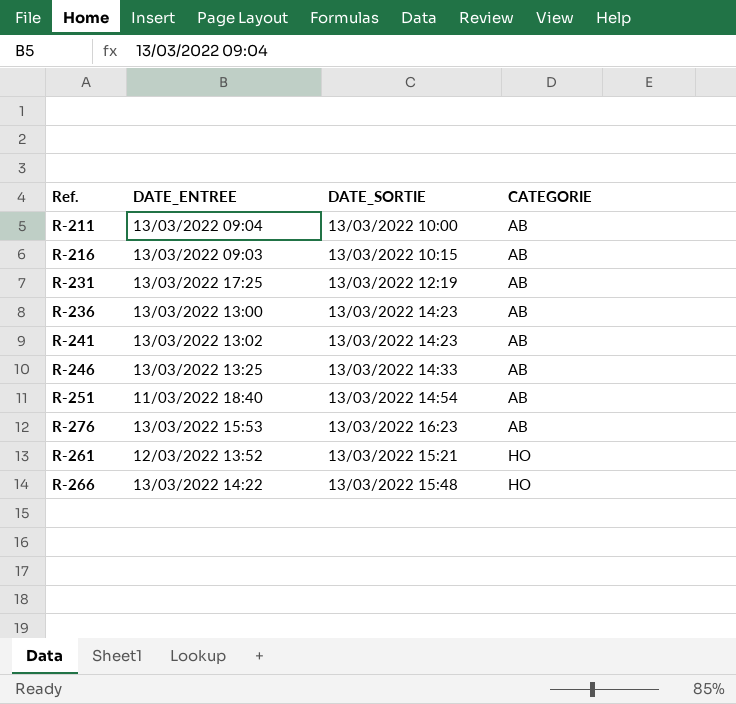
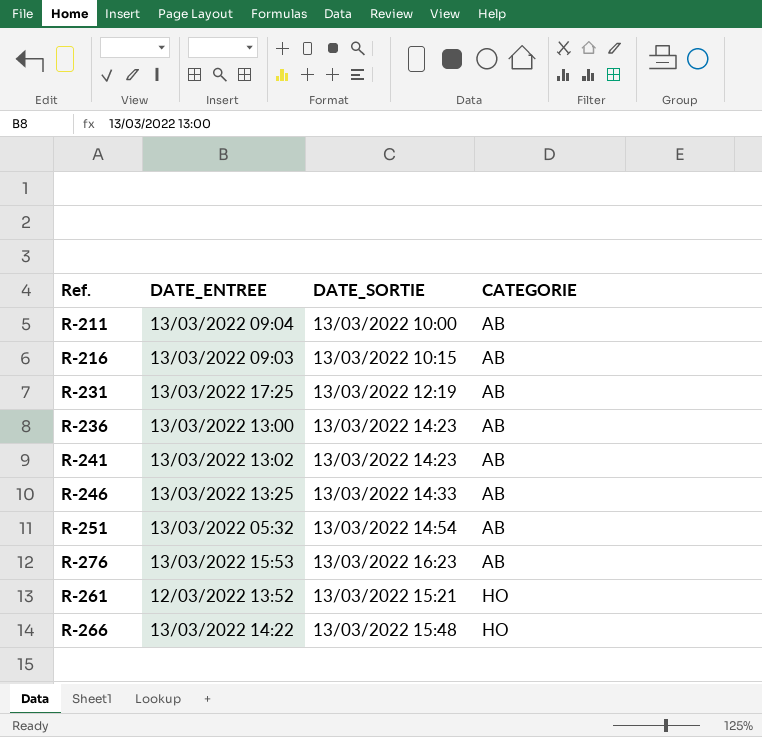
R-251 | DATE_ENTREE: 11/03/2022 18:40 -> 13/03/2022 05:32

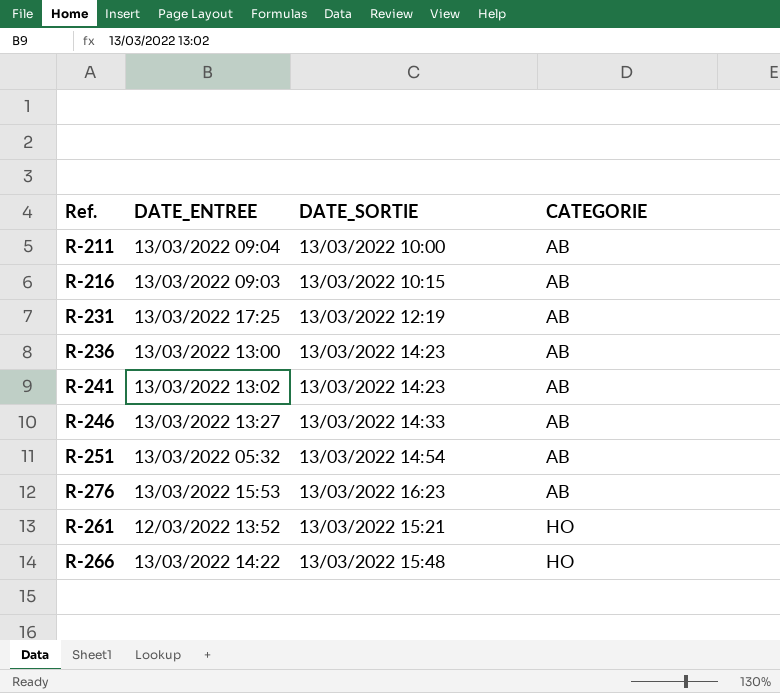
R-246 | DATE_ENTREE: 13/03/2022 13:25 -> 13/03/2022 13:27

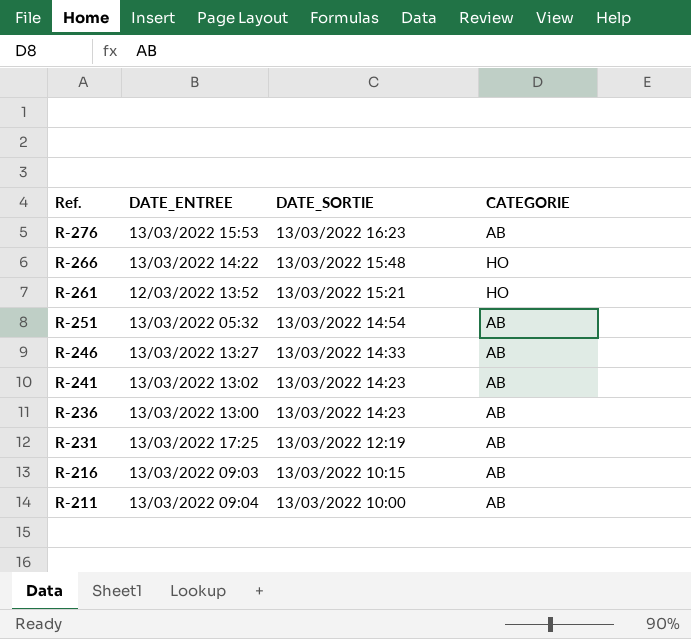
row order: CATEGORIE ascending -> Ref. descending

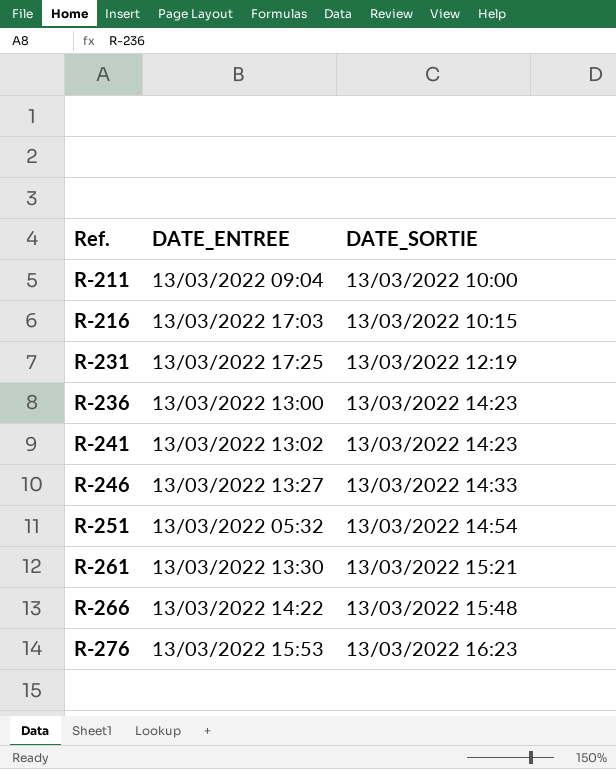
row order: Ref. descending -> Ref. ascending
column CATEGORIE | position: 4 -> none
R-216 | DATE_ENTREE: 13/03/2022 09:03 -> 13/03/2022 17:03
R-261 | DATE_ENTREE: 12/03/2022 13:52 -> 13/03/2022 13:30

